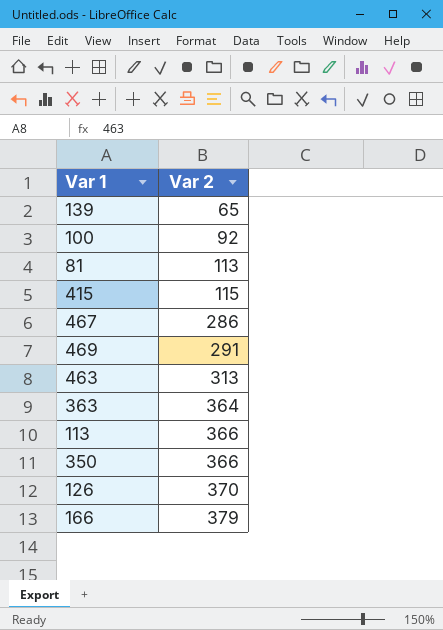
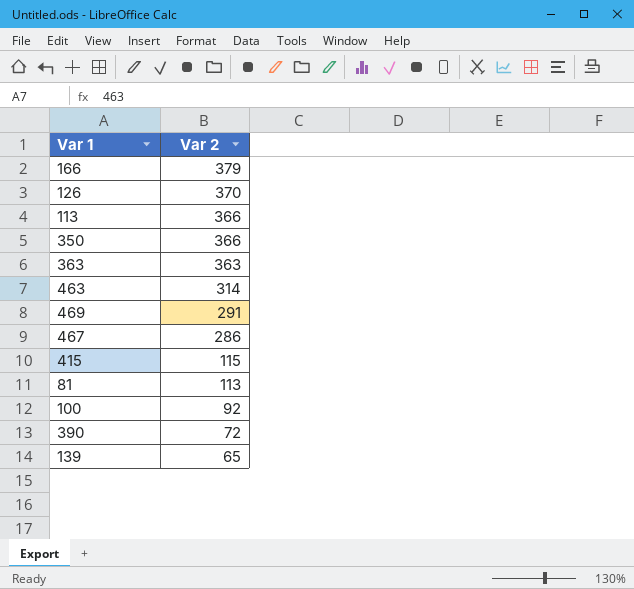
row order: Var 2 ascending -> Var 2 descending
363 | Var 2: 364 -> 363
463 | Var 2: 313 -> 314
row 390: none -> 72

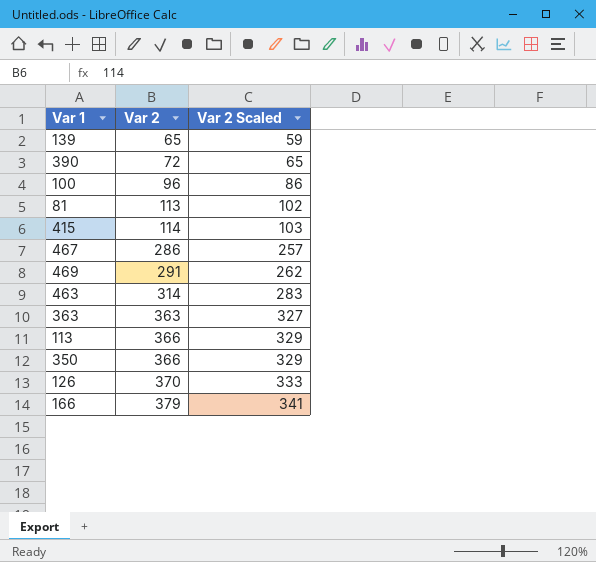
row order: Var 2 descending -> Var 2 ascending
column Var 2 Scaled | formula: none -> [Var 2] * 0.9
100 | Var 2: 92 -> 96
415 | Var 2: 115 -> 114

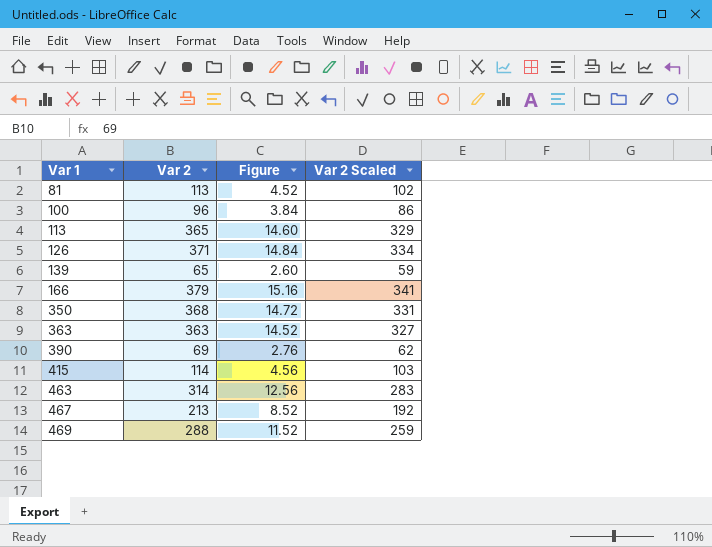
row order: Var 2 ascending -> Var 1 ascending
column Figure | formula: none -> [Var 2] * 0.04
113 | Var 2: 366 -> 365
126 | Var 2: 370 -> 371
126 | Var 2 Scaled: 333 -> 334
350 | Var 2: 366 -> 368
350 | Var 2 Scaled: 329 -> 331
390 | Var 2: 72 -> 69
390 | Var 2 Scaled: 65 -> 62
467 | Var 2: 286 -> 213
467 | Var 2 Scaled: 257 -> 192
469 | Var 2: 291 -> 288
469 | Var 2 Scaled: 262 -> 259

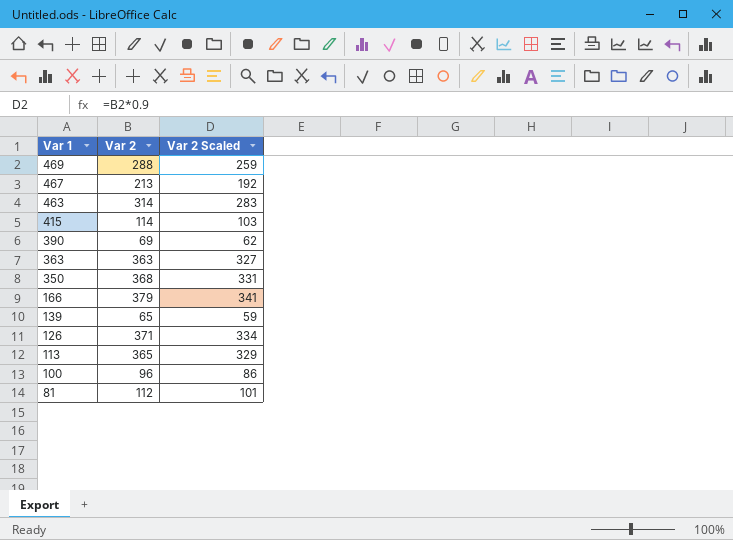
row order: Var 1 ascending -> Var 1 descending
column Figure | formula: [Var 2] * 0.04 -> none
81 | Var 2: 113 -> 112
81 | Var 2 Scaled: 102 -> 101

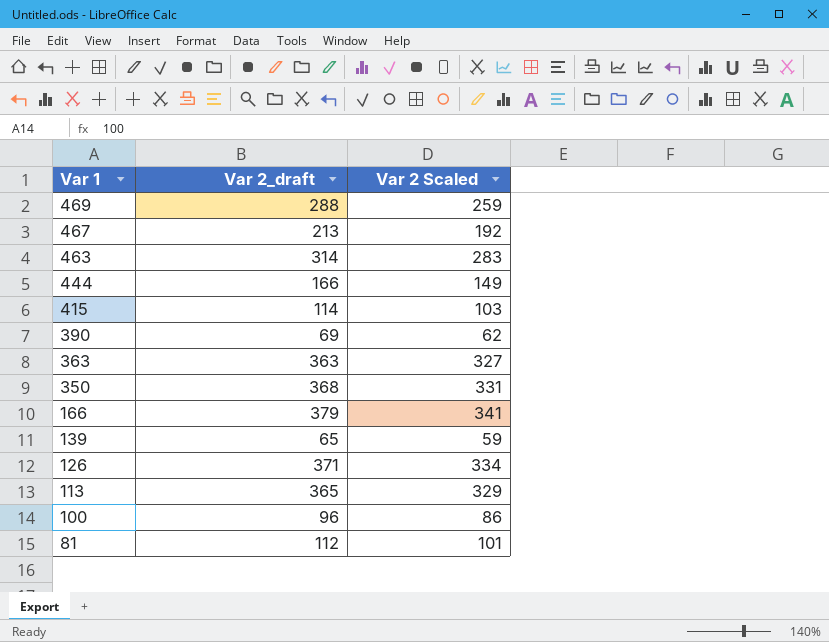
column name: Var 2 -> Var 2_draft
row 444: none -> 166 | 149

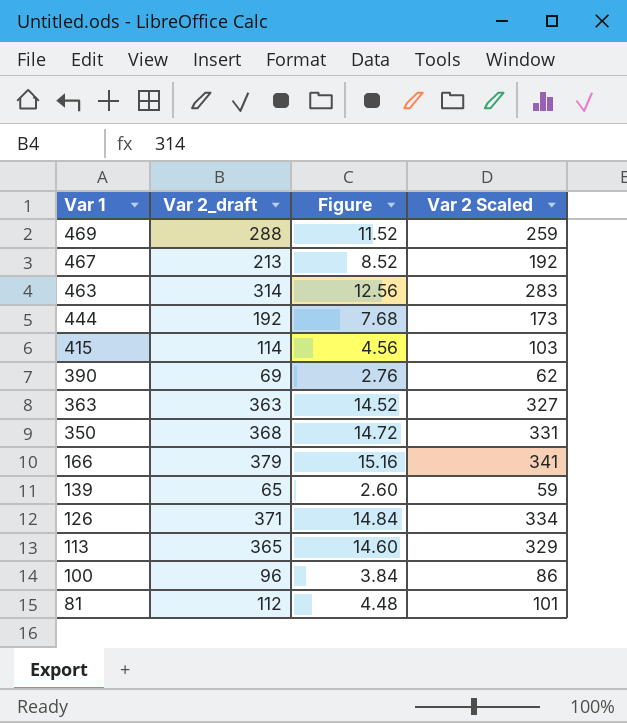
column Figure | formula: none -> [Var 2_draft] * 0.04
444 | Var 2_draft: 166 -> 192
444 | Var 2 Scaled: 149 -> 173

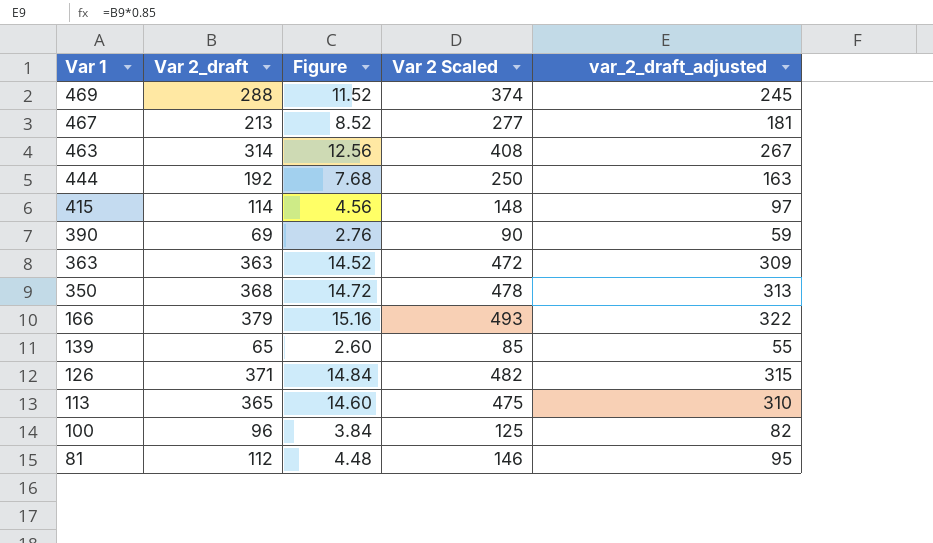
column Var 2 Scaled | formula: [Var 2_draft] * 0.9 -> [Var 2_draft] * 1.3
column var_2_draft_adjusted | formula: none -> [Var 2_draft] * 0.85

